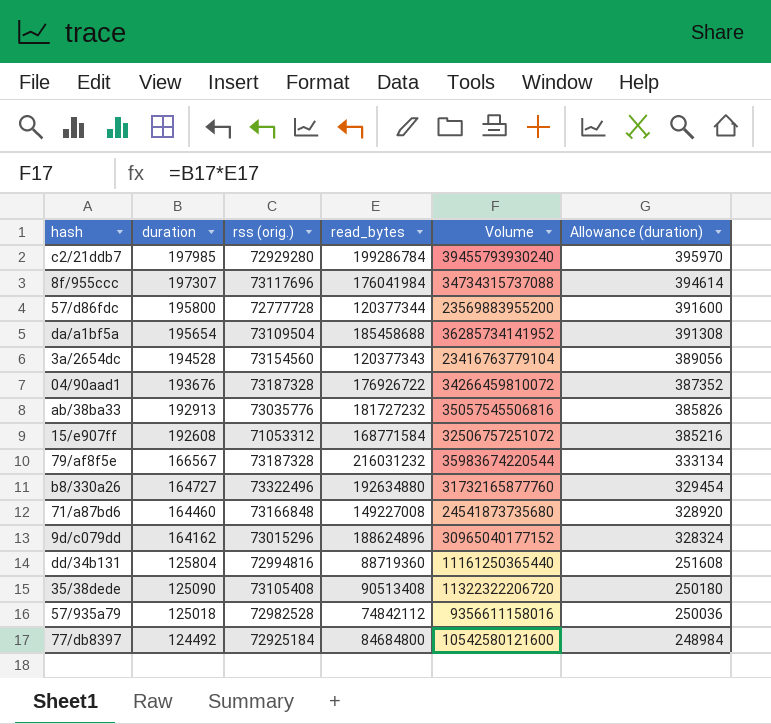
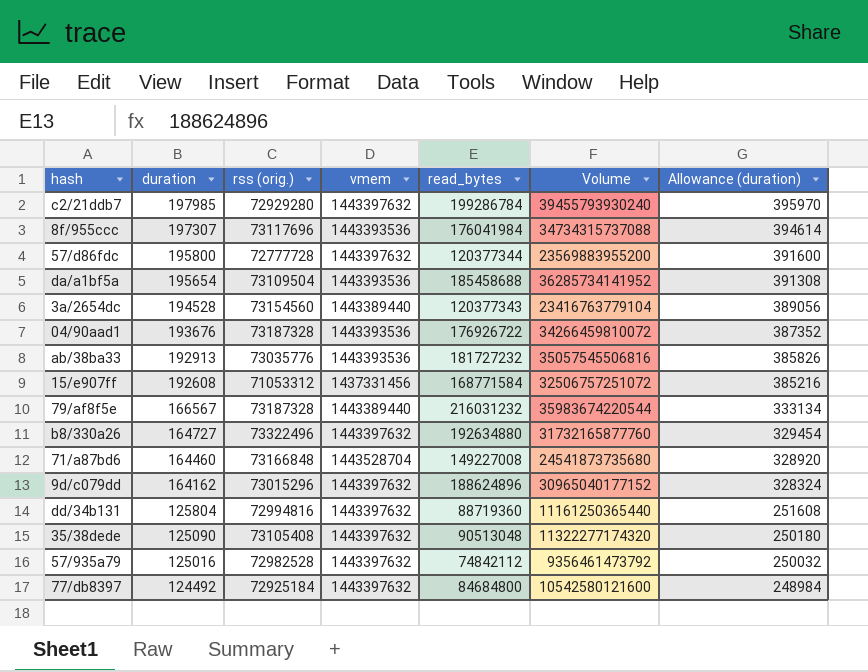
column vmem | position: none -> 4
35/38dede | read_bytes: 90513408 -> 90513048
35/38dede | Volume: 11322322206720 -> 11322277174320
57/935a79 | duration: 125018 -> 125016
57/935a79 | Volume: 9356611158016 -> 9356461473792
57/935a79 | Allowance (duration): 250036 -> 250032

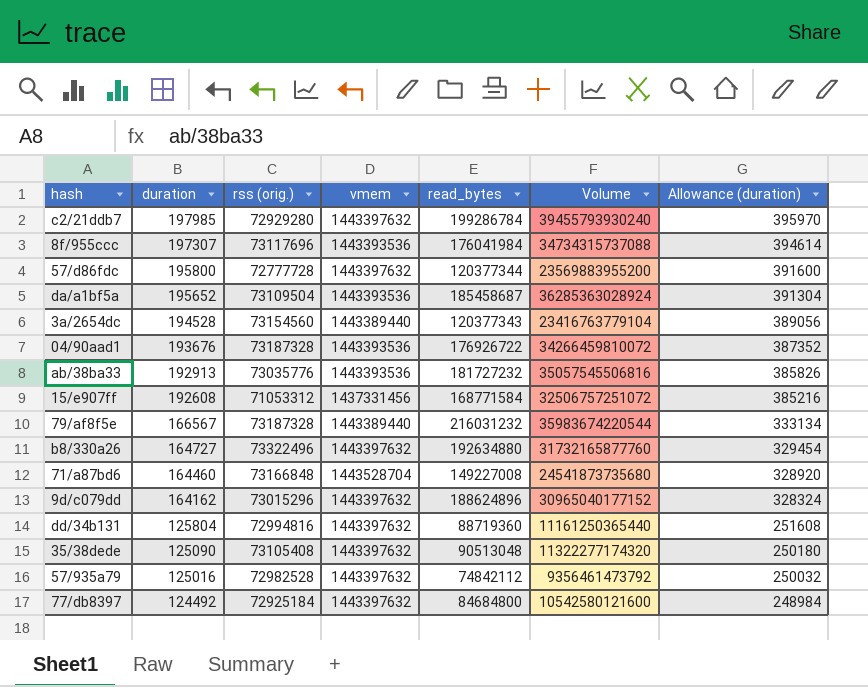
da/a1bf5a | duration: 195654 -> 195652
da/a1bf5a | read_bytes: 185458688 -> 185458687
da/a1bf5a | Volume: 36285734141952 -> 36285363028924
da/a1bf5a | Allowance (duration): 391308 -> 391304

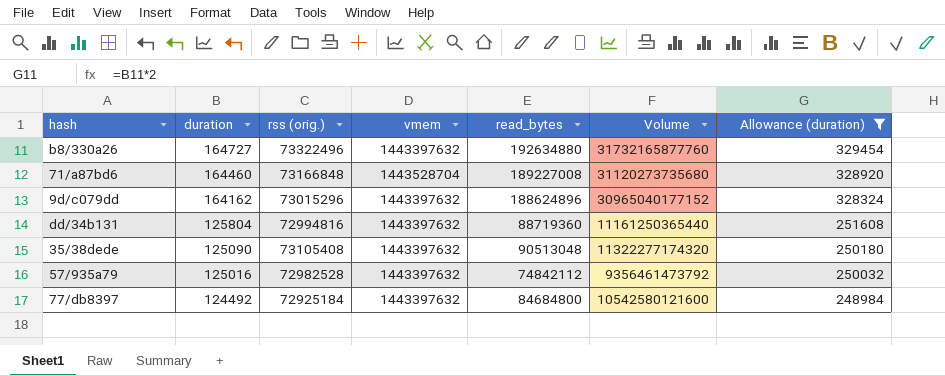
filter: none -> Allowance (duration) <= 329454
71/a87bd6 | read_bytes: 149227008 -> 189227008
71/a87bd6 | Volume: 24541873735680 -> 31120273735680

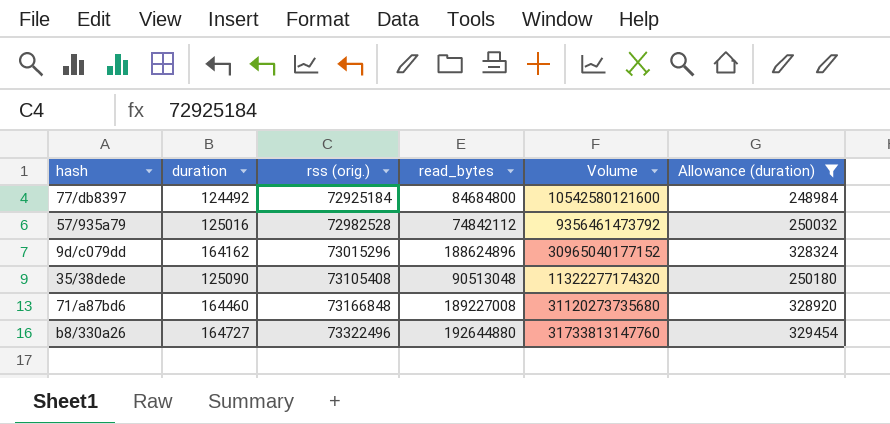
row order: duration descending -> rss (orig.) ascending
column vmem | position: 4 -> none
row dd/34b131: 125804 | 72994816 | 1443397632 | 88719360 | 11161250365440 | 251608 -> none
b8/330a26 | read_bytes: 192634880 -> 192644880
b8/330a26 | Volume: 31732165877760 -> 31733813147760

